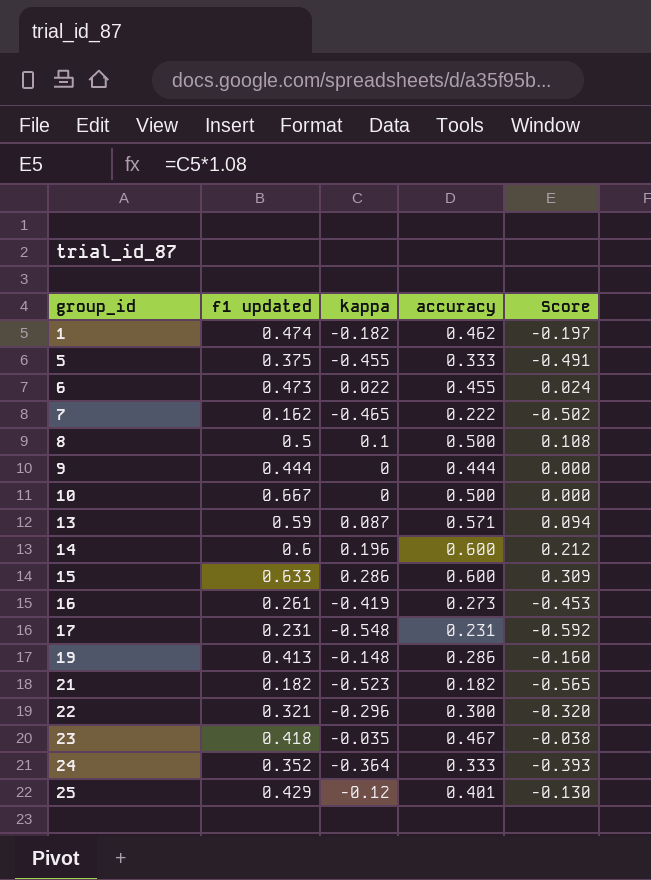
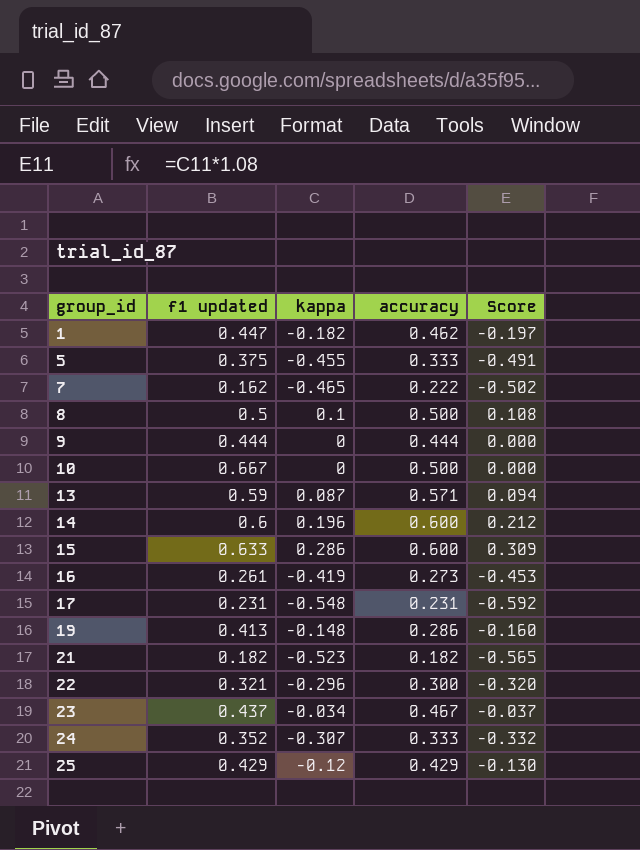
row 6: 0.473 | 0.022 | 0.455 | 0.024 -> none
1 | f1 updated: 0.474 -> 0.447
23 | f1 updated: 0.418 -> 0.437
23 | kappa: -0.035 -> -0.034
23 | Score: -0.038 -> -0.037
24 | kappa: -0.364 -> -0.307
24 | Score: -0.393 -> -0.332
25 | accuracy: 0.401 -> 0.429

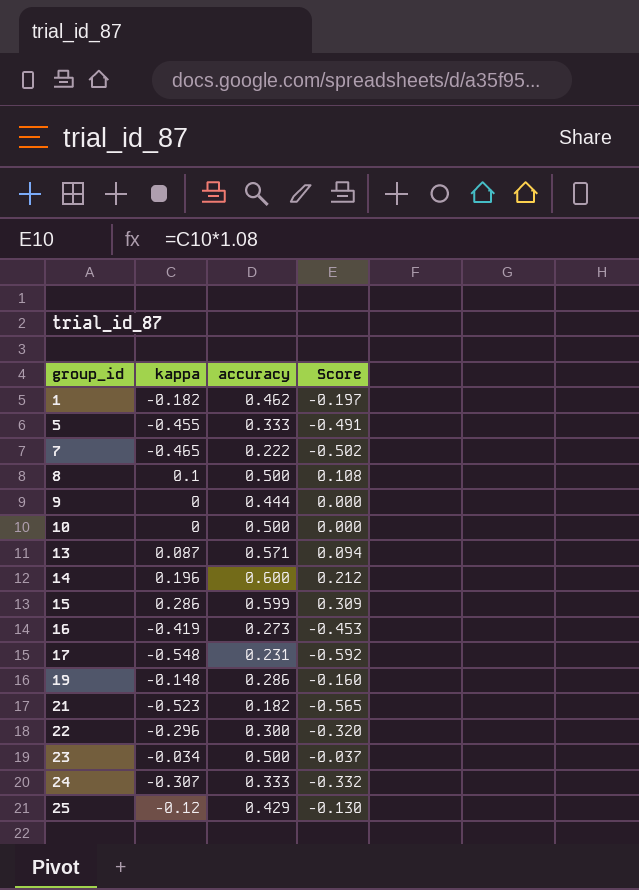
column f1 updated | position: 2 -> none
15 | accuracy: 0.600 -> 0.599
23 | accuracy: 0.467 -> 0.500

